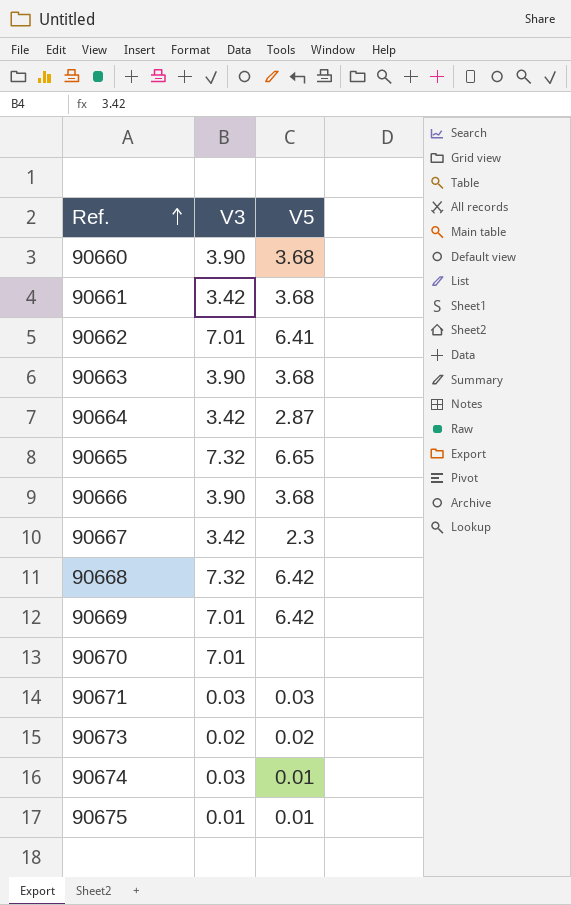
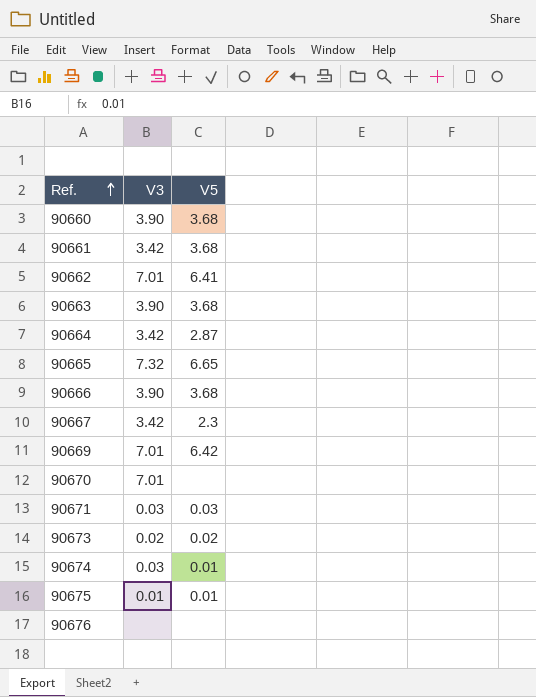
row 90668: 7.32 | 6.42 -> none
row 90676: none -> none | none

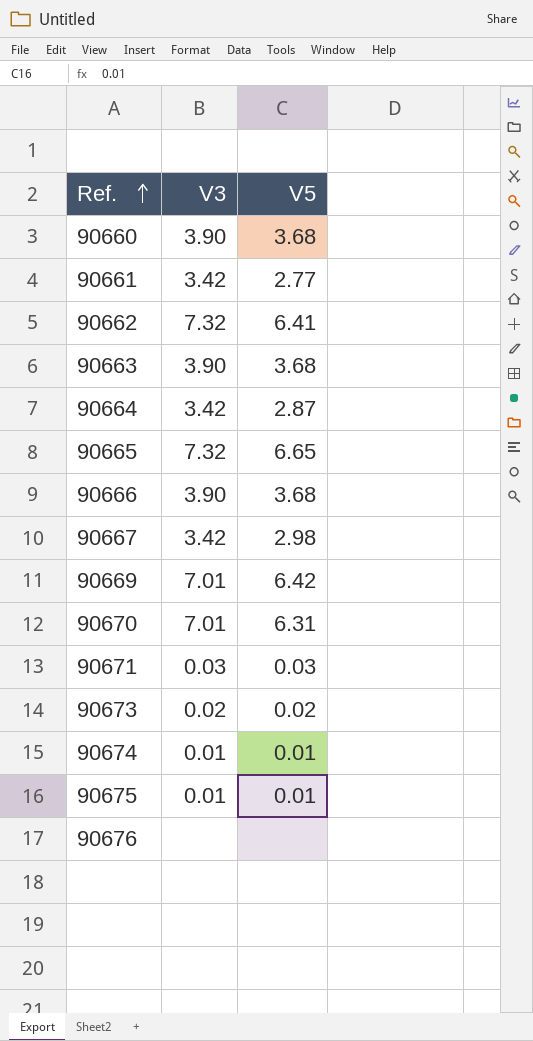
90661 | V5: 3.68 -> 2.77
90662 | V3: 7.01 -> 7.32
90667 | V5: 2.3 -> 2.98
90670 | V5: none -> 6.31
90674 | V3: 0.03 -> 0.01

